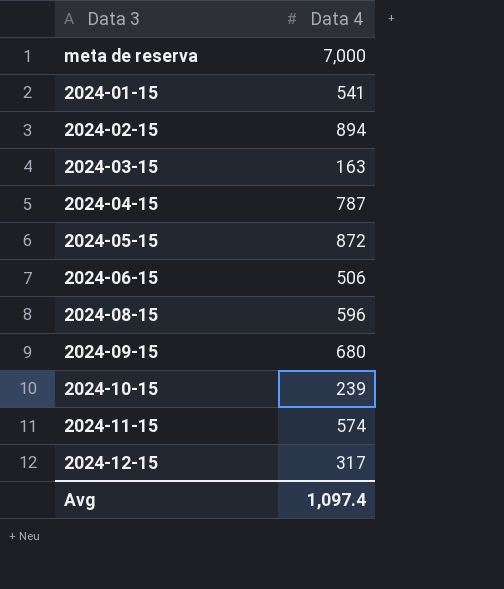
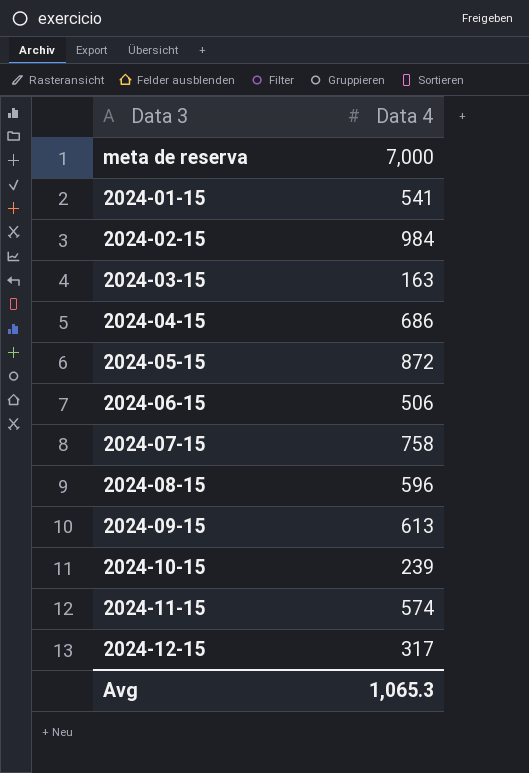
2024-02-15 | Data 4: 894 -> 984
2024-04-15 | Data 4: 787 -> 686
row 2024-07-15: none -> 758
2024-09-15 | Data 4: 680 -> 613
Avg | Data 4: 1,097.4 -> 1,065.3

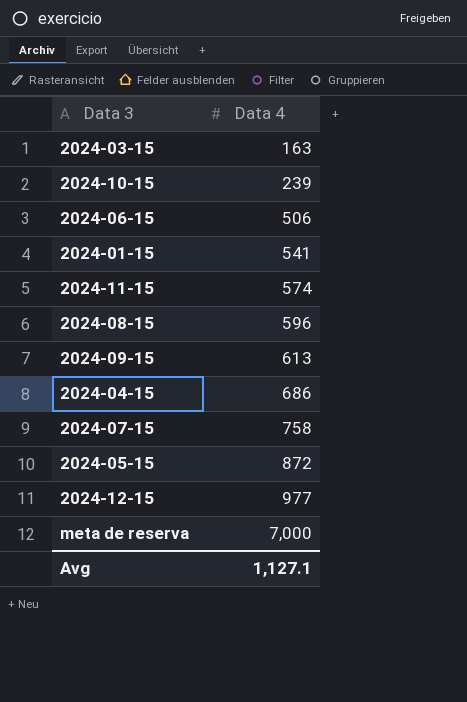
row order: none -> Data 4 ascending
row 2024-02-15: 984 -> none
2024-12-15 | Data 4: 317 -> 977
Avg | Data 4: 1,065.3 -> 1,127.1

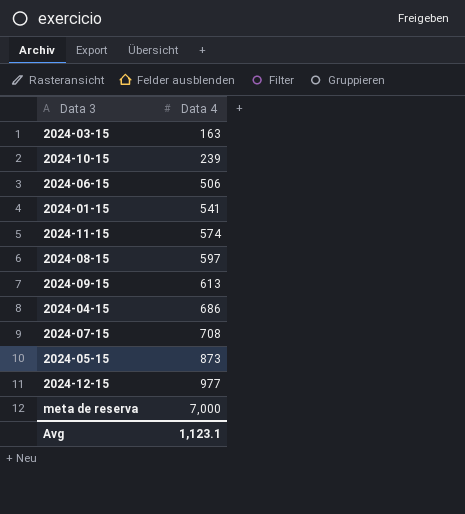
2024-08-15 | Data 4: 596 -> 597
2024-07-15 | Data 4: 758 -> 708
2024-05-15 | Data 4: 872 -> 873
Avg | Data 4: 1,127.1 -> 1,123.1

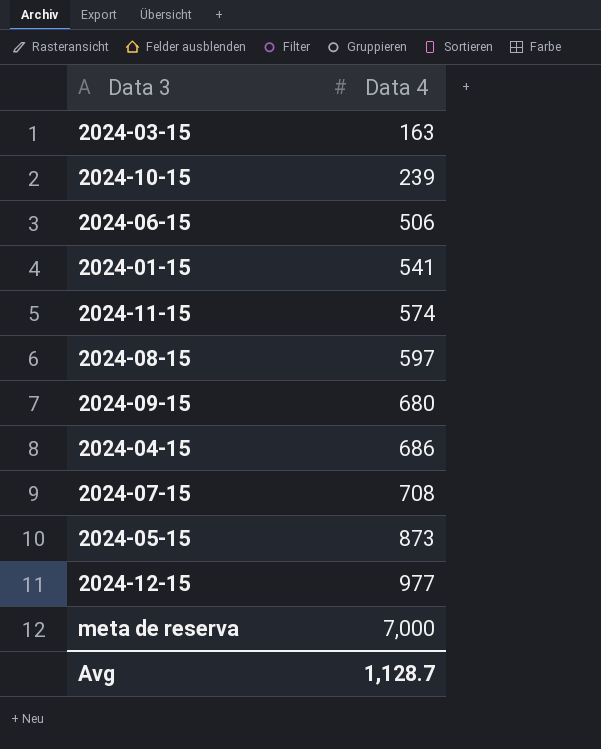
2024-09-15 | Data 4: 613 -> 680
Avg | Data 4: 1,123.1 -> 1,128.7

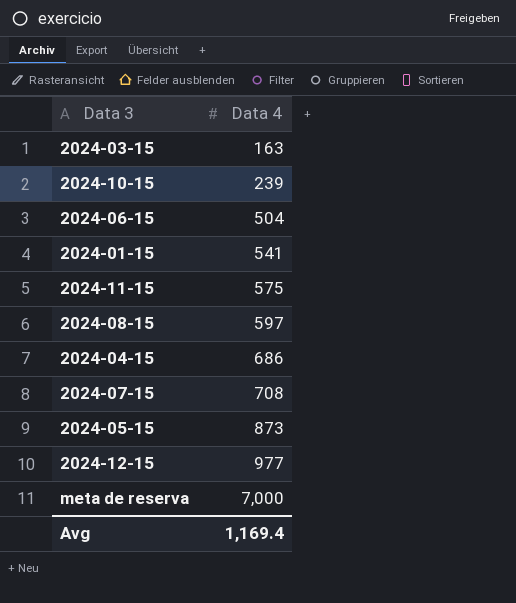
row 2024-09-15: 680 -> none
2024-06-15 | Data 4: 506 -> 504
2024-11-15 | Data 4: 574 -> 575
Avg | Data 4: 1,128.7 -> 1,169.4

